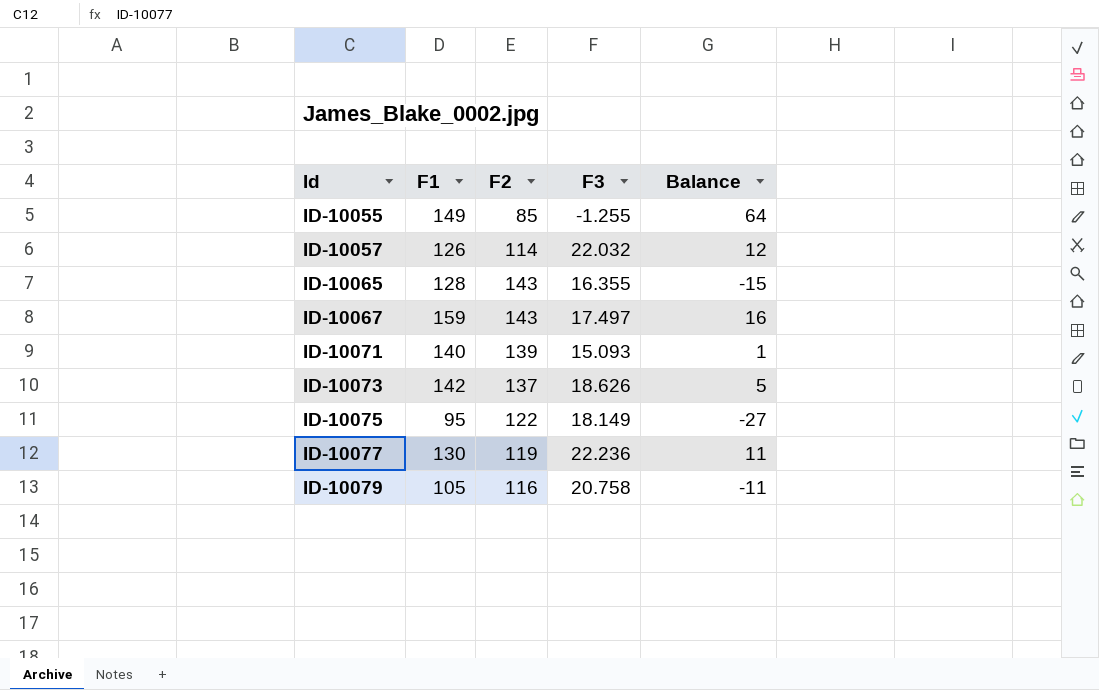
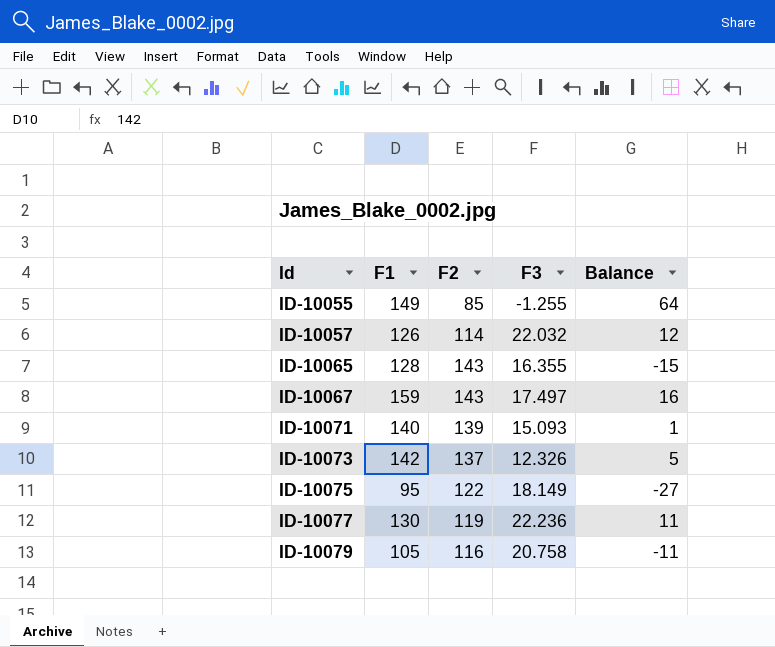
ID-10073 | F3: 18.626 -> 12.326

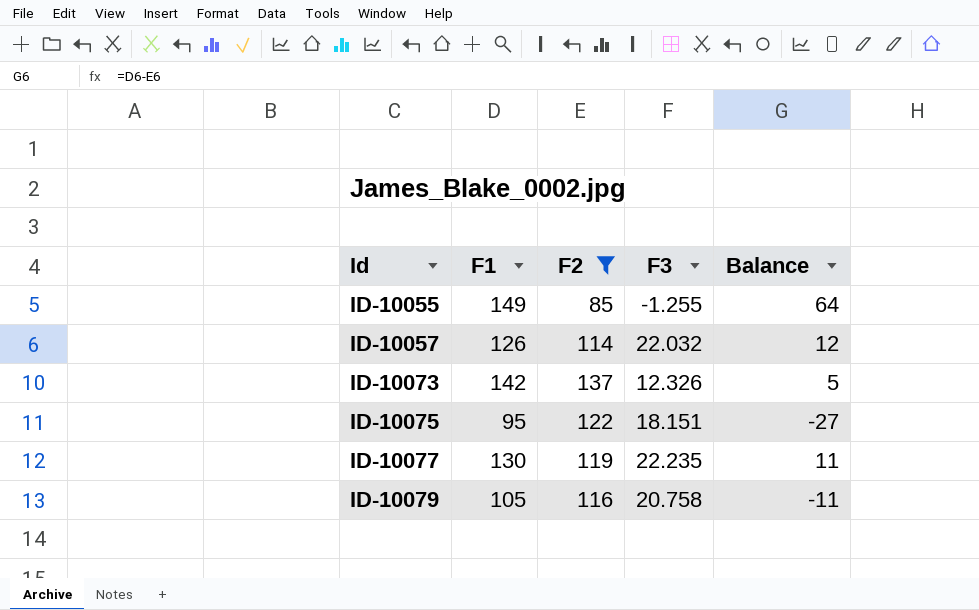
filter: none -> F2 <= 137
ID-10075 | F3: 18.149 -> 18.151
ID-10077 | F3: 22.236 -> 22.235

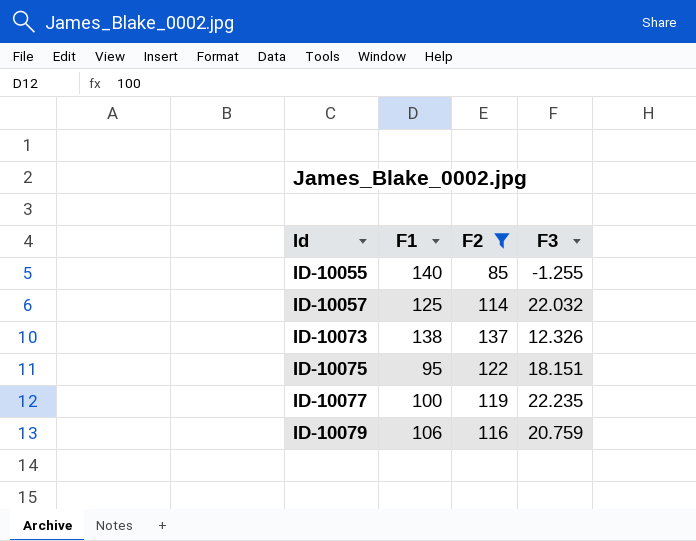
column Balance | formula: [F1] - [F2] -> none
ID-10055 | F1: 149 -> 140
ID-10057 | F1: 126 -> 125
ID-10073 | F1: 142 -> 138
ID-10077 | F1: 130 -> 100
ID-10079 | F1: 105 -> 106
ID-10079 | F3: 20.758 -> 20.759

